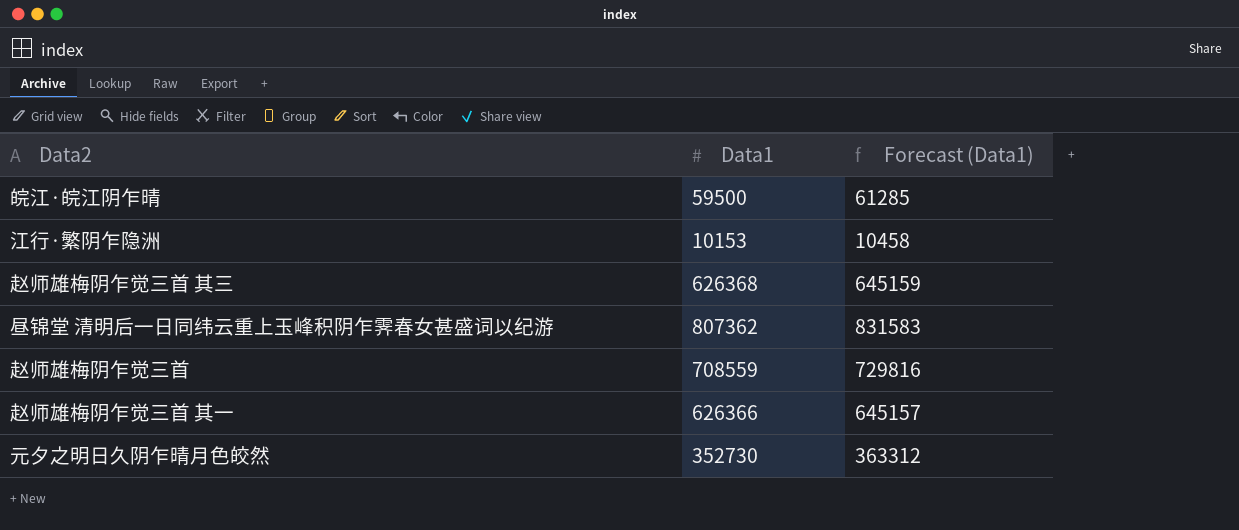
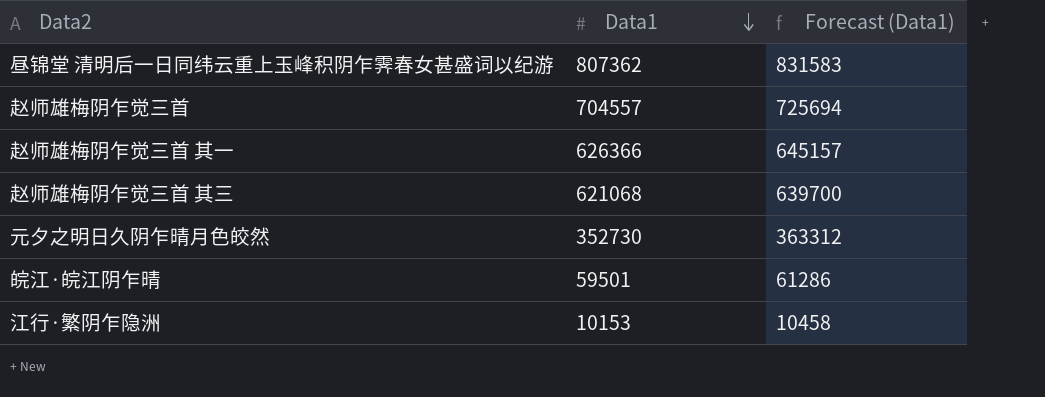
row order: none -> Data1 descending
赵师雄梅阴乍觉三首 | Data1: 708559 -> 704557
赵师雄梅阴乍觉三首 | Forecast (Data1): 729816 -> 725694
赵师雄梅阴乍觉三首 其三 | Data1: 626368 -> 621068
赵师雄梅阴乍觉三首 其三 | Forecast (Data1): 645159 -> 639700
皖江·皖江阴乍晴 | Data1: 59500 -> 59501
皖江·皖江阴乍晴 | Forecast (Data1): 61285 -> 61286

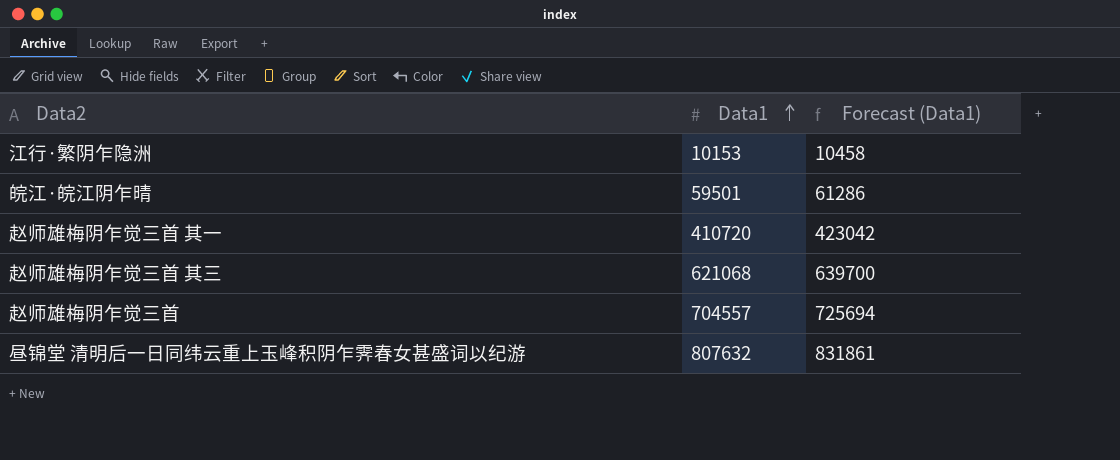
row order: Data1 descending -> Data1 ascending
row 元夕之明日久阴乍晴月色皎然: 352730 | 363312 -> none
赵师雄梅阴乍觉三首 其一 | Data1: 626366 -> 410720
赵师雄梅阴乍觉三首 其一 | Forecast (Data1): 645157 -> 423042
昼锦堂 清明后一日同纬云重上玉峰积阴乍霁春女甚盛词以纪游 | Data1: 807362 -> 807632
昼锦堂 清明后一日同纬云重上玉峰积阴乍霁春女甚盛词以纪游 | Forecast (Data1): 831583 -> 831861

